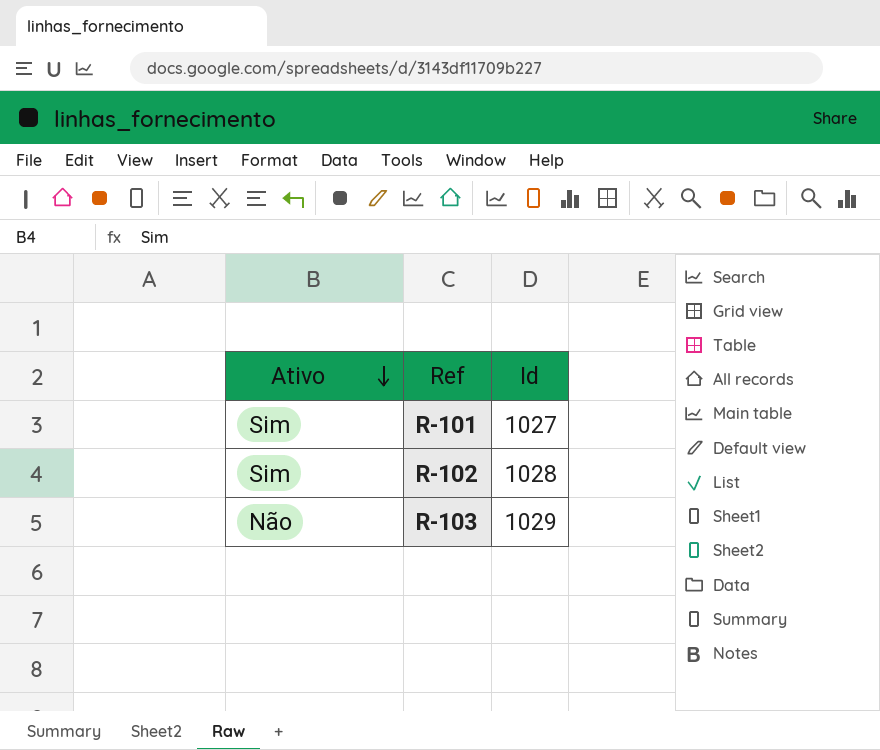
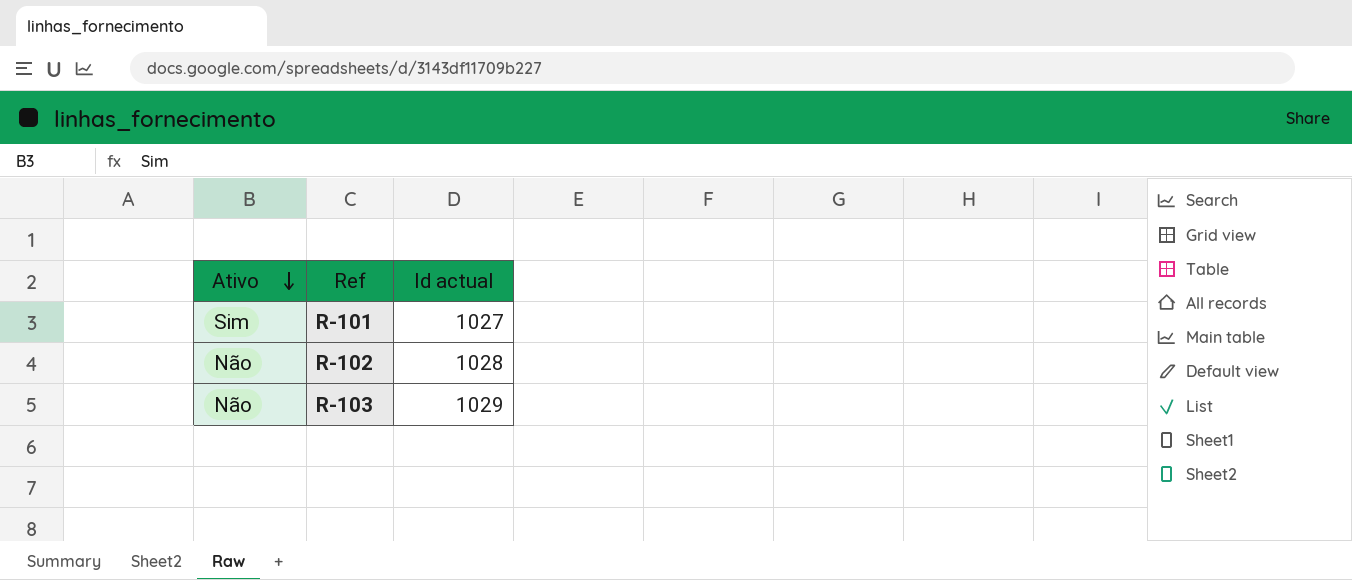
column name: Id -> Id actual
R-102 | Ativo: Sim -> Não

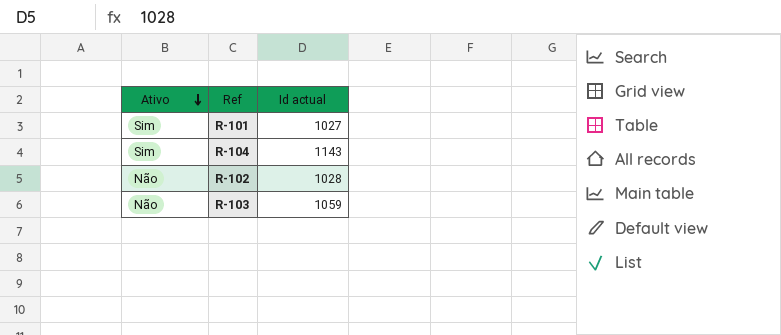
row R-104: none -> Sim | 1143
R-103 | Id actual: 1029 -> 1059

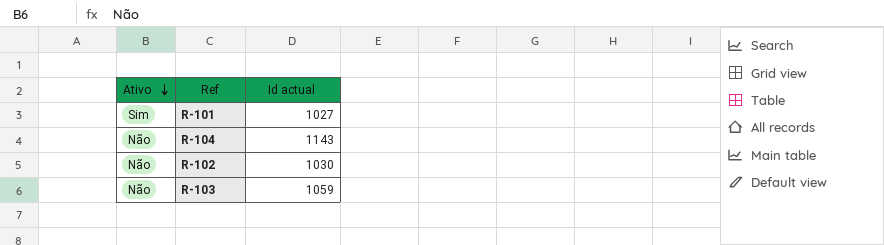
R-104 | Ativo: Sim -> Não
R-102 | Id actual: 1028 -> 1030

